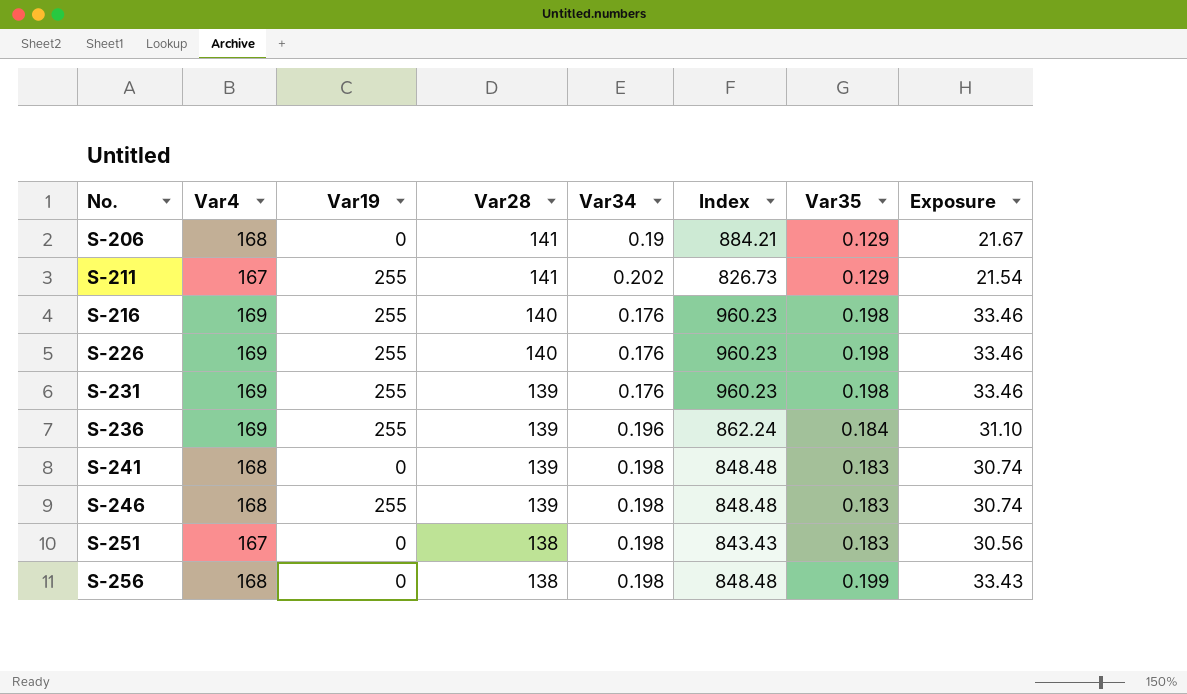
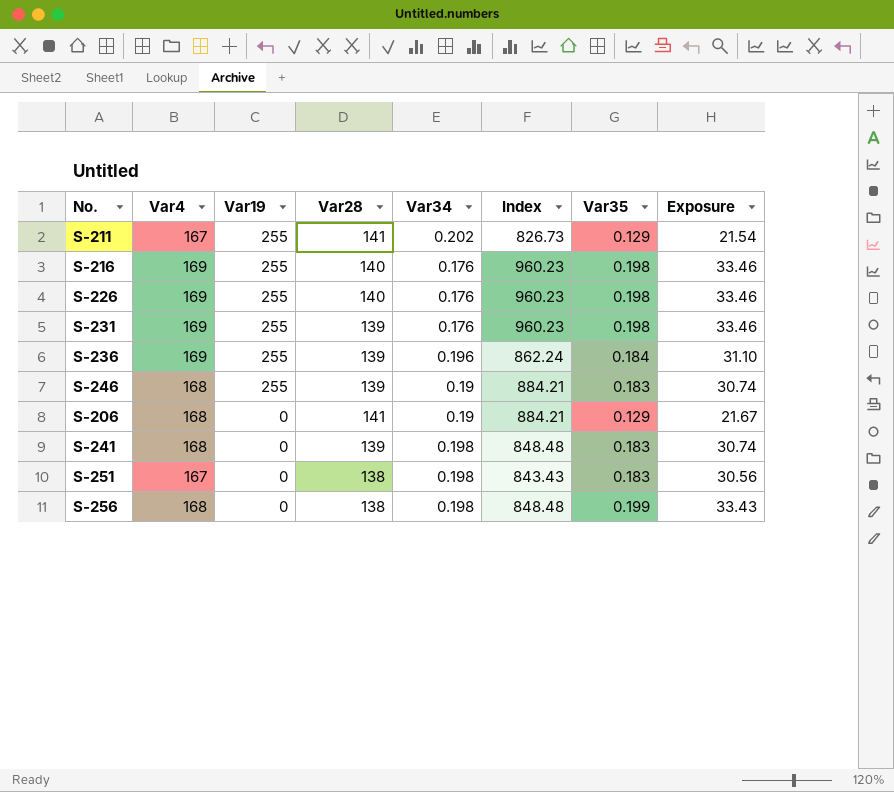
row order: No. ascending -> Var19 descending
S-246 | Var34: 0.198 -> 0.19
S-246 | Index: 848.48 -> 884.21

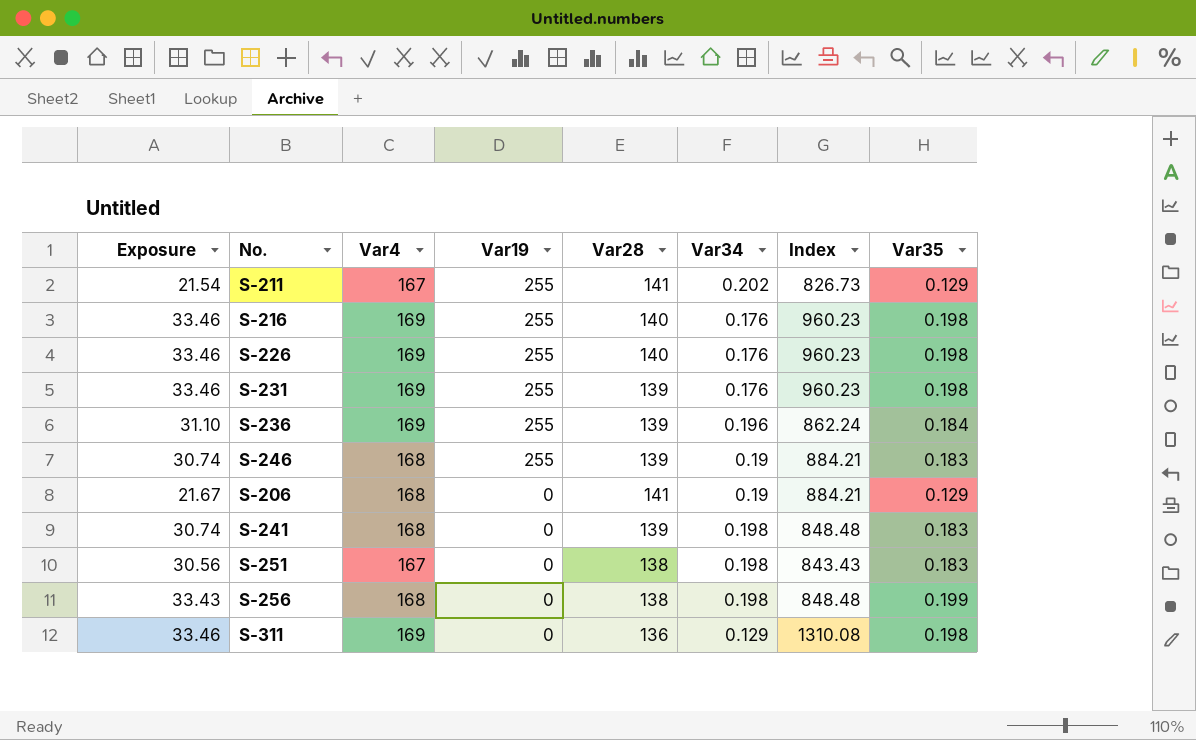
column Exposure | position: 8 -> 1
row S-311: none -> 33.46 | 169 | 0 | 136 | 0.129 | 1310.08 | 0.198

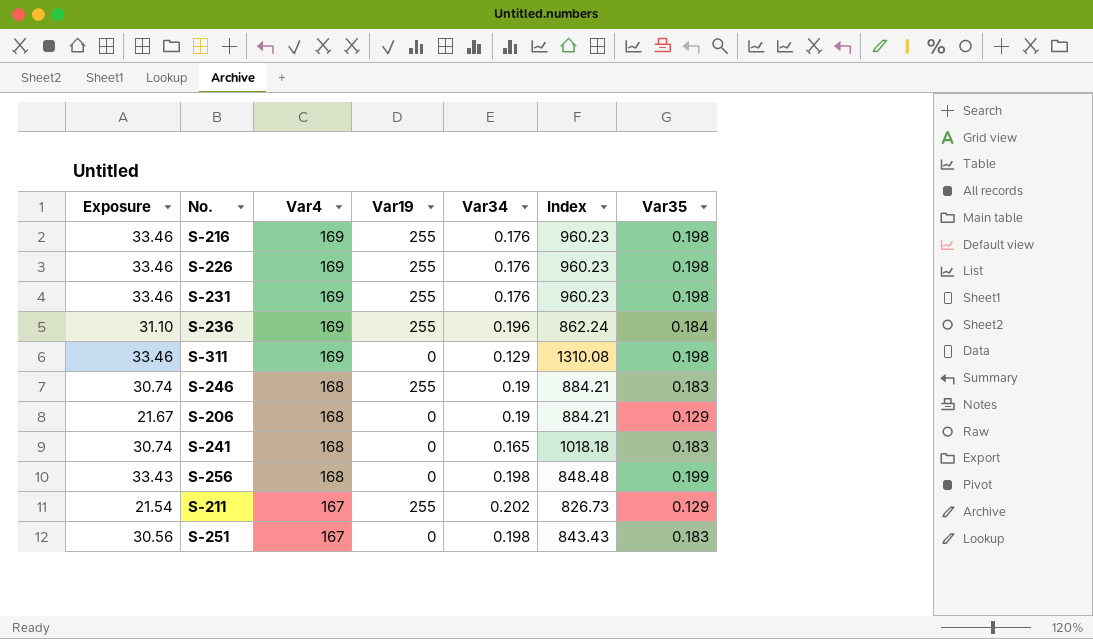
row order: Var19 descending -> Var4 descending
column Var28 | position: 5 -> none
S-241 | Var34: 0.198 -> 0.165
S-241 | Index: 848.48 -> 1018.18

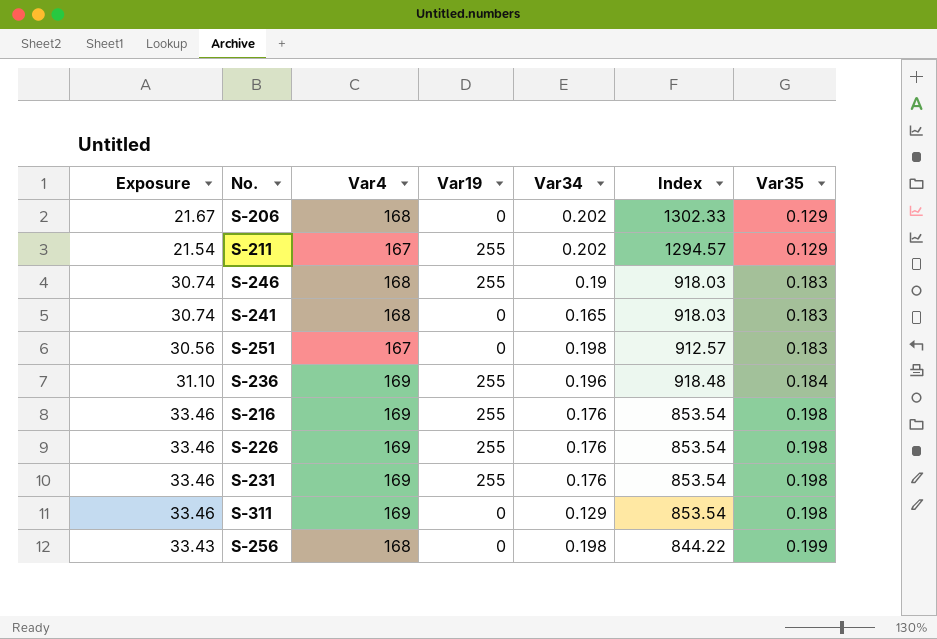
row order: Var4 descending -> Var35 ascending
column Index | formula: [Var4] / [Var34] -> [Var4] / [Var35]
S-206 | Var34: 0.19 -> 0.202

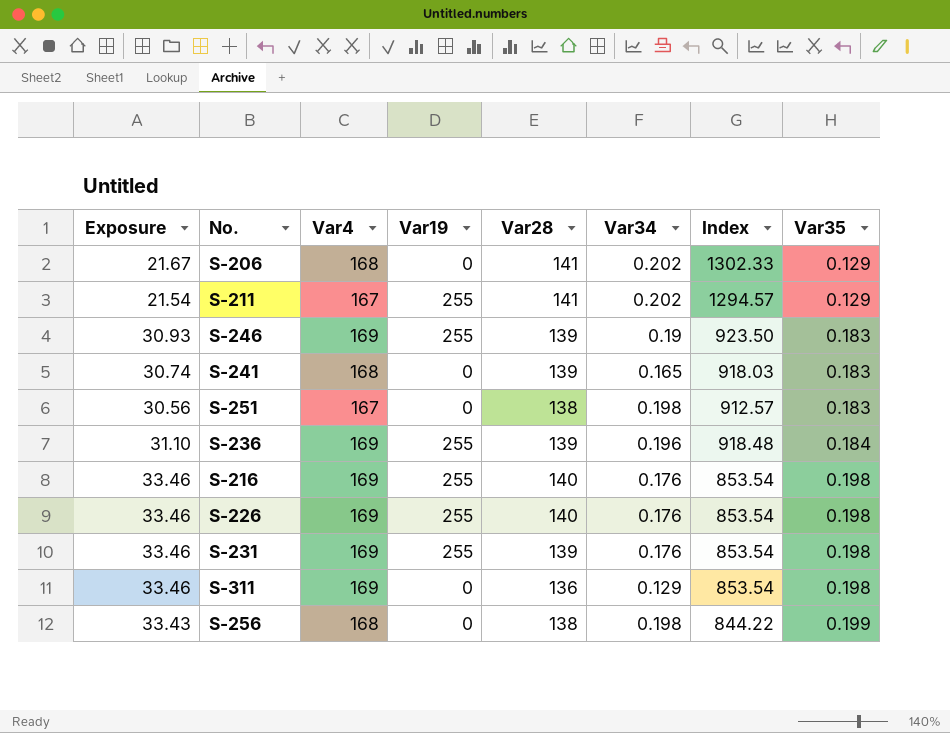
column Var28 | position: none -> 5
S-246 | Exposure: 30.74 -> 30.93
S-246 | Var4: 168 -> 169
S-246 | Index: 918.03 -> 923.50

